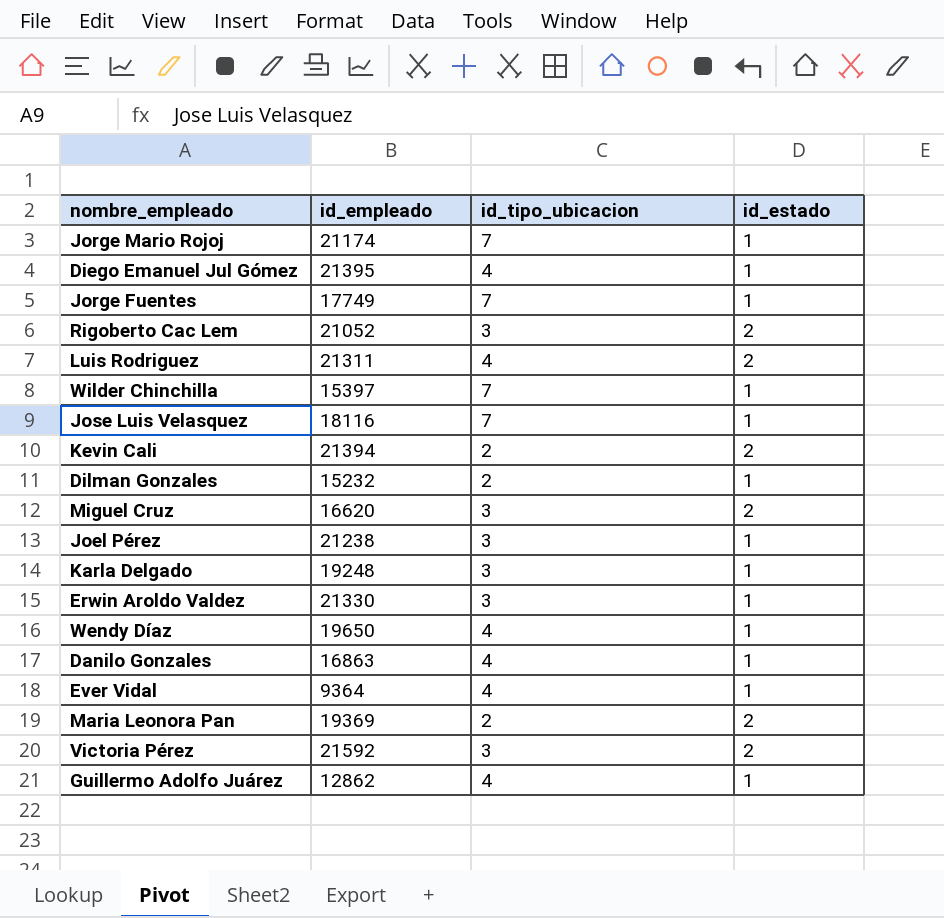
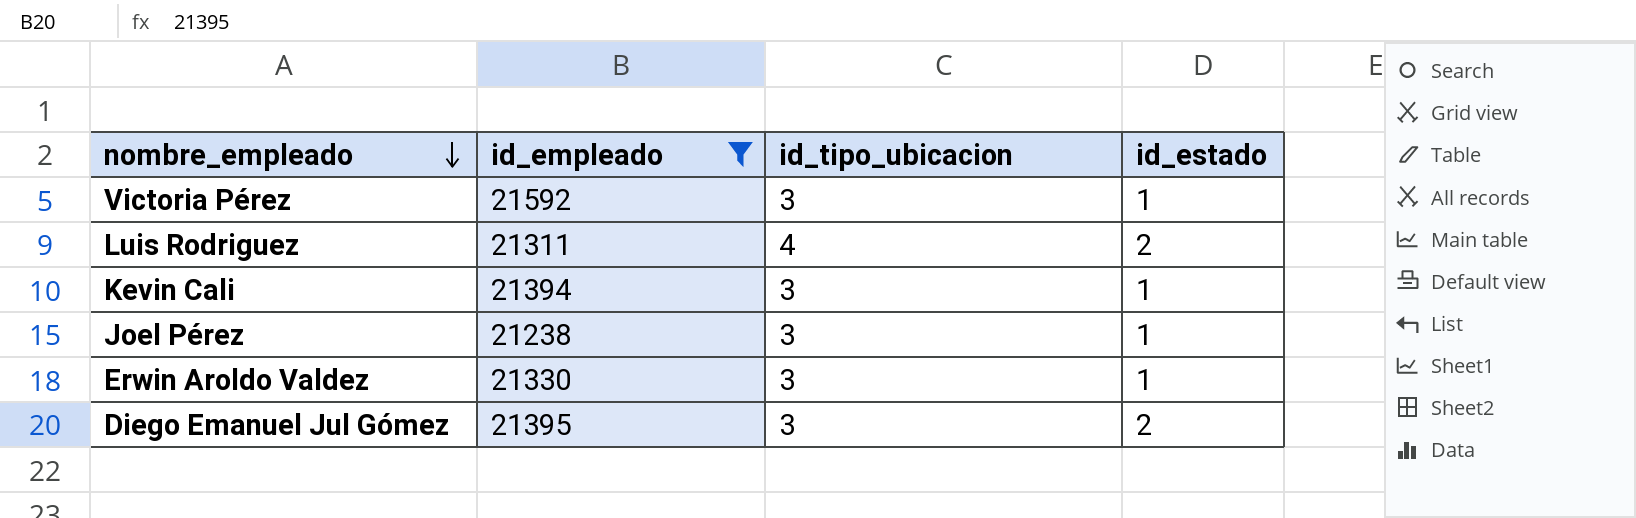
filter: none -> id_empleado >= 21238
row order: none -> nombre_empleado descending
Victoria Pérez | id_estado: 2 -> 1
Kevin Cali | id_tipo_ubicacion: 2 -> 3
Kevin Cali | id_estado: 2 -> 1
Diego Emanuel Jul Gómez | id_tipo_ubicacion: 4 -> 3
Diego Emanuel Jul Gómez | id_estado: 1 -> 2

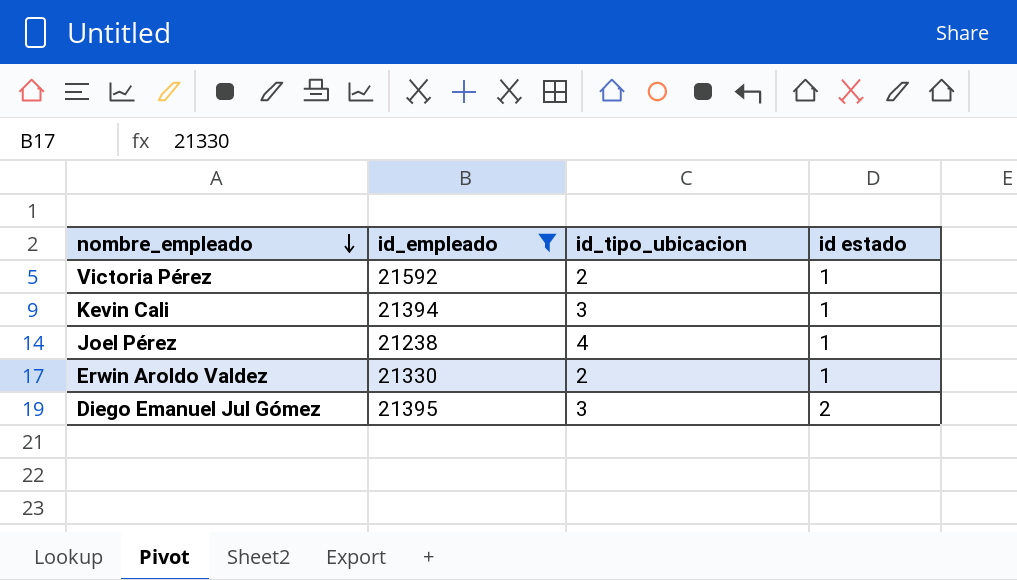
column name: id_estado -> id estado
row Luis Rodriguez: 21311 | 4 | 2 -> none
Victoria Pérez | id_tipo_ubicacion: 3 -> 2
Joel Pérez | id_tipo_ubicacion: 3 -> 4
Erwin Aroldo Valdez | id_tipo_ubicacion: 3 -> 2

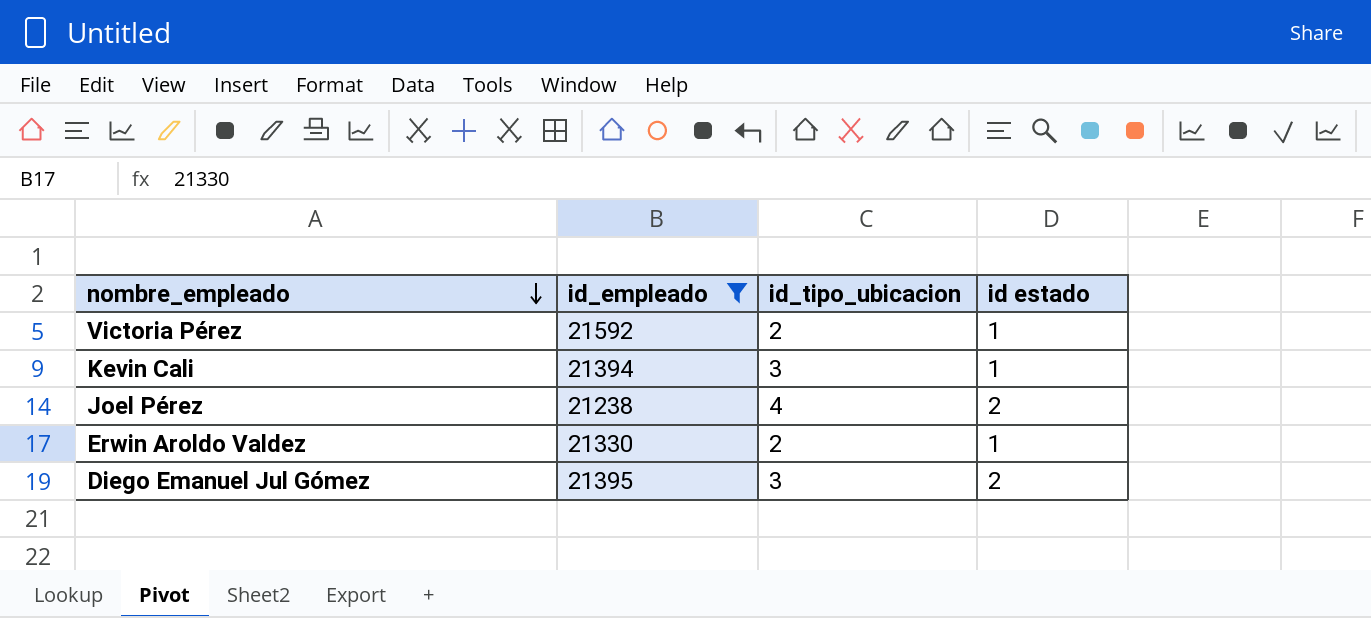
Joel Pérez | id estado: 1 -> 2

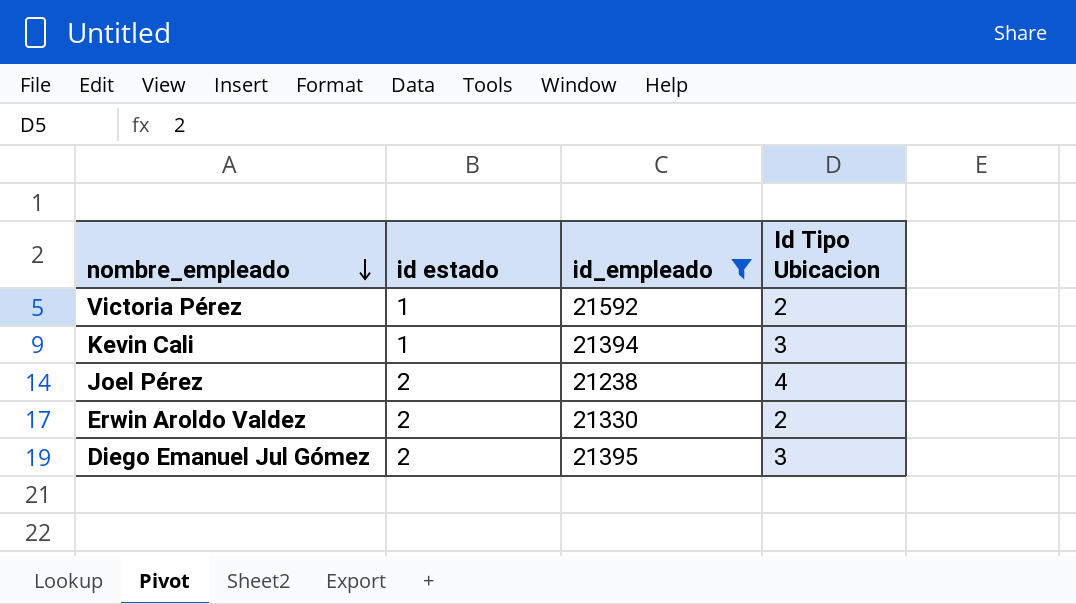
column id estado | position: 4 -> 2
column name: id_tipo_ubicacion -> Id Tipo Ubicacion
Erwin Aroldo Valdez | id estado: 1 -> 2

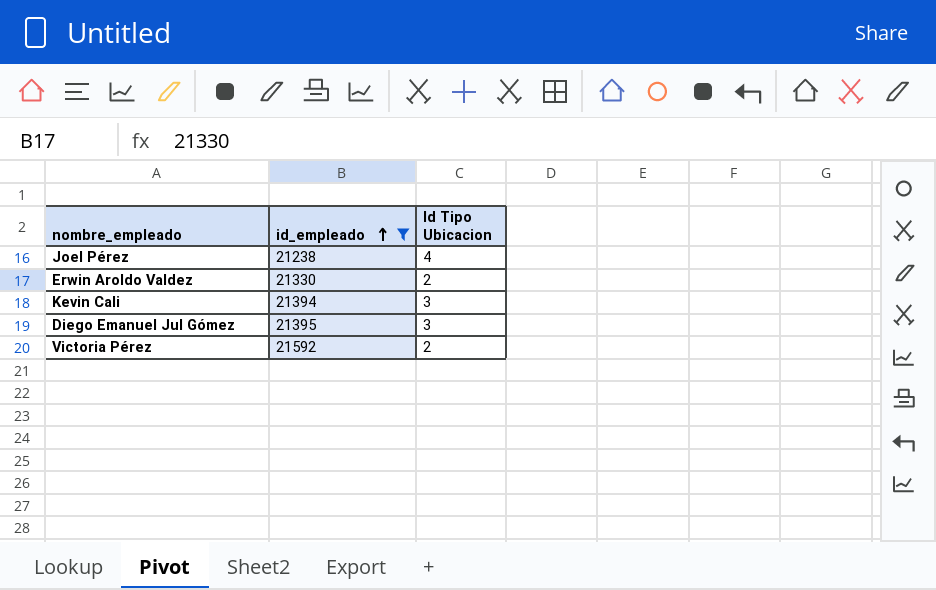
row order: nombre_empleado descending -> id_empleado ascending
column id estado | position: 2 -> none

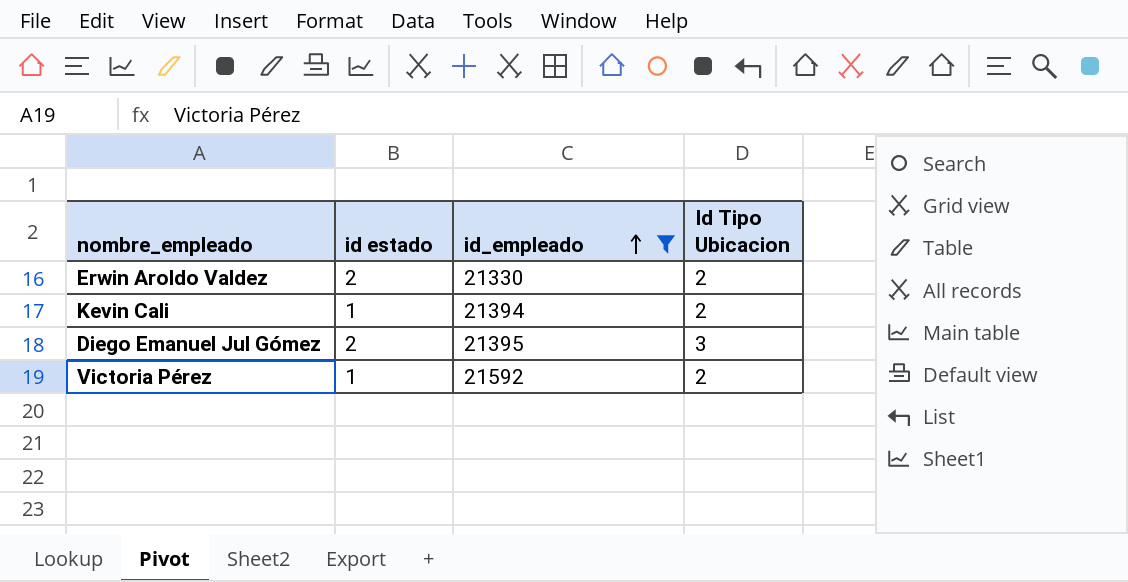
column id estado | position: none -> 2
row Joel Pérez: 21238 | 4 -> none
Kevin Cali | Id Tipo Ubicacion: 3 -> 2

